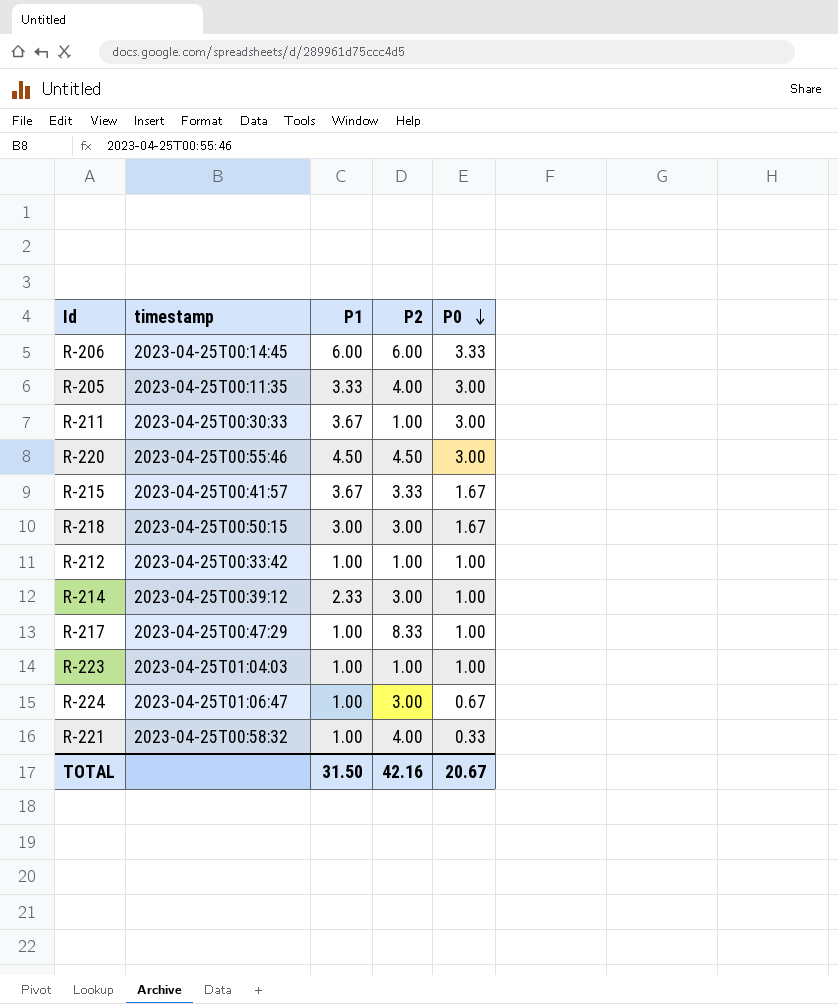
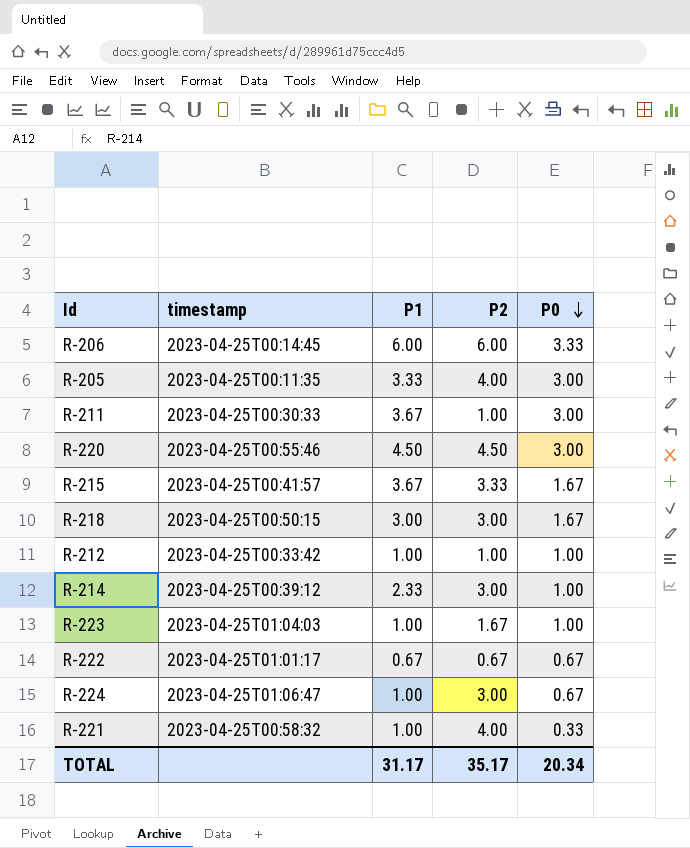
row R-217: 2023-04-25T00:47:29 | 1.00 | 8.33 | 1.00 -> none
R-223 | P2: 1.00 -> 1.67
row R-222: none -> 2023-04-25T01:01:17 | 0.67 | 0.67 | 0.67
TOTAL | P1: 31.50 -> 31.17
TOTAL | P2: 42.16 -> 35.17
TOTAL | P0: 20.67 -> 20.34

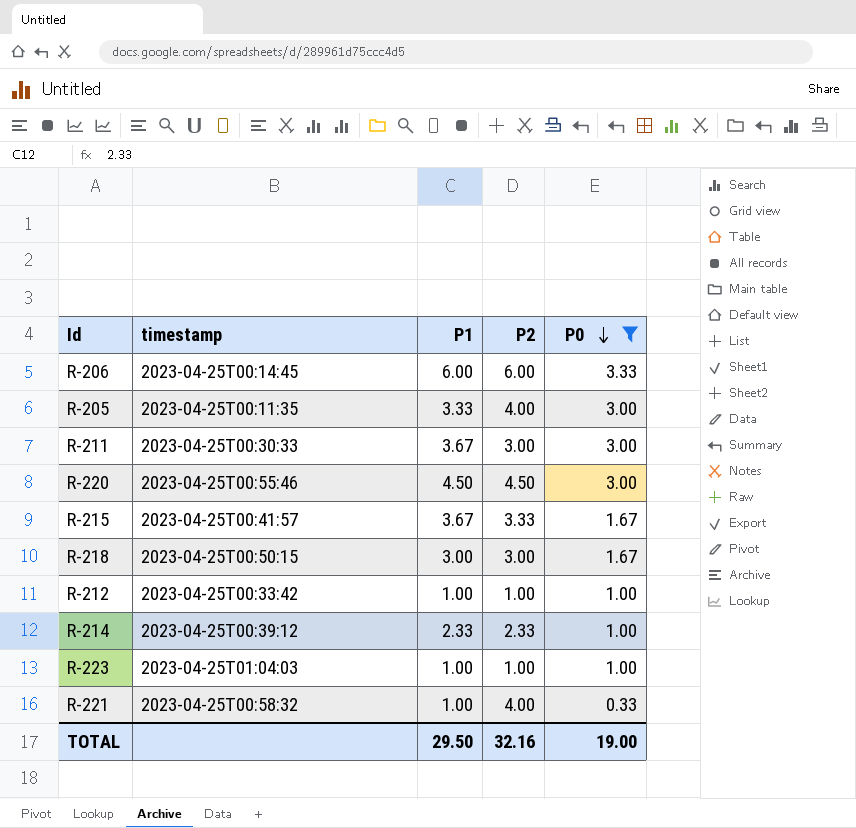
filter: none -> P0 != 0.67
R-211 | P2: 1.00 -> 3.00
R-214 | P2: 3.00 -> 2.33
R-223 | P2: 1.67 -> 1.00
TOTAL | P1: 31.17 -> 29.50
TOTAL | P2: 35.17 -> 32.16
TOTAL | P0: 20.34 -> 19.00

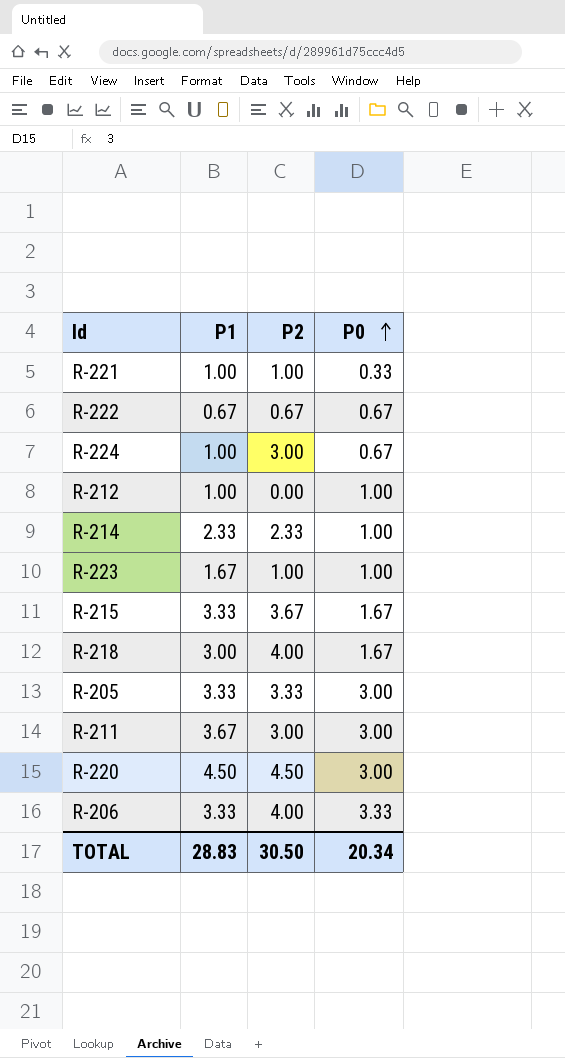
filter: P0 != 0.67 -> none
row order: P0 descending -> P0 ascending
column timestamp | position: 2 -> none
R-221 | P2: 4.00 -> 1.00
R-212 | P2: 1.00 -> 0.00
R-223 | P1: 1.00 -> 1.67
R-215 | P1: 3.67 -> 3.33
R-215 | P2: 3.33 -> 3.67
R-218 | P2: 3.00 -> 4.00
R-205 | P2: 4.00 -> 3.33
R-206 | P1: 6.00 -> 3.33
R-206 | P2: 6.00 -> 4.00
TOTAL | P1: 29.50 -> 28.83
TOTAL | P2: 32.16 -> 30.50
TOTAL | P0: 19.00 -> 20.34

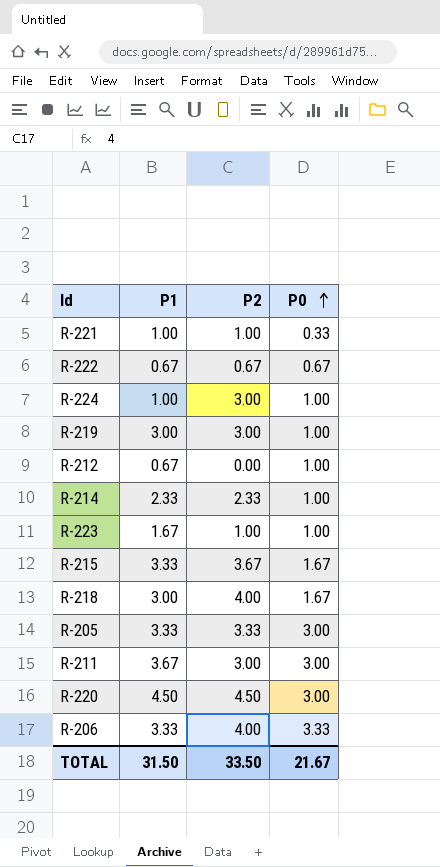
R-224 | P0: 0.67 -> 1.00
row R-219: none -> 3.00 | 3.00 | 1.00
R-212 | P1: 1.00 -> 0.67
TOTAL | P1: 28.83 -> 31.50
TOTAL | P2: 30.50 -> 33.50
TOTAL | P0: 20.34 -> 21.67

